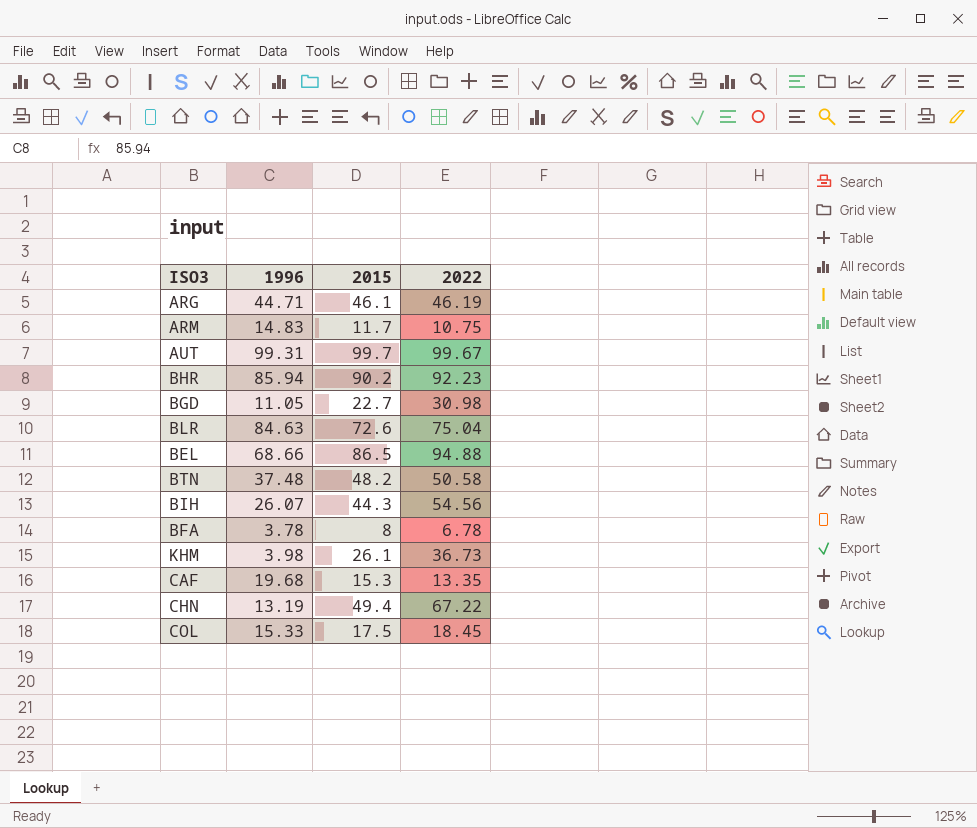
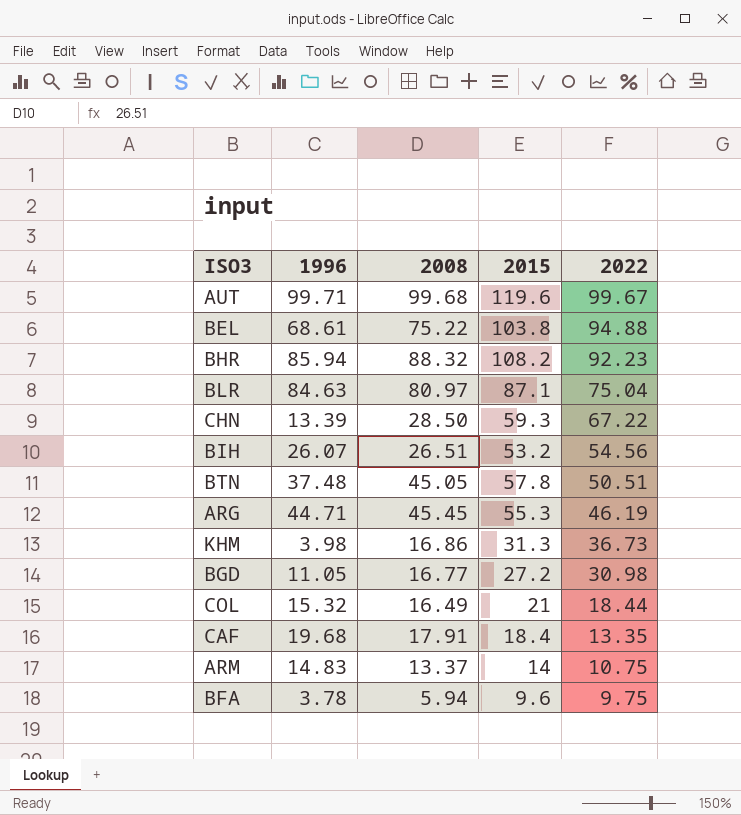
row order: none -> 2022 descending
column 2008 | position: none -> 3
AUT | 1996: 99.31 -> 99.71
AUT | 2015: 99.7 -> 119.6
BEL | 1996: 68.66 -> 68.61
BEL | 2015: 86.5 -> 103.8
BHR | 2015: 90.2 -> 108.2
BLR | 2015: 72.6 -> 87.1
CHN | 1996: 13.19 -> 13.39
CHN | 2015: 49.4 -> 59.3
BIH | 2015: 44.3 -> 53.2
BTN | 2015: 48.2 -> 57.8
BTN | 2022: 50.58 -> 50.51
ARG | 2015: 46.1 -> 55.3
KHM | 2015: 26.1 -> 31.3
BGD | 2015: 22.7 -> 27.2
COL | 1996: 15.33 -> 15.32
COL | 2015: 17.5 -> 21
COL | 2022: 18.45 -> 18.44
CAF | 2015: 15.3 -> 18.4
ARM | 2015: 11.7 -> 14
BFA | 2015: 8 -> 9.6
BFA | 2022: 6.78 -> 9.75

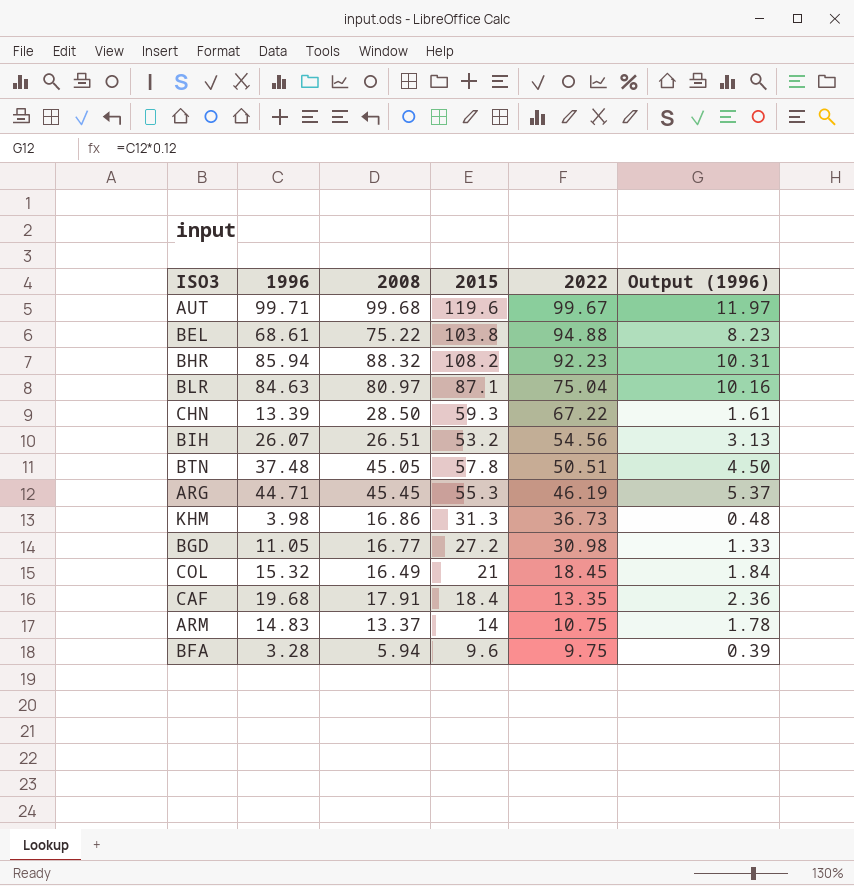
column Output (1996) | formula: none -> [1996] * 0.12
COL | 2022: 18.44 -> 18.45
BFA | 1996: 3.78 -> 3.28

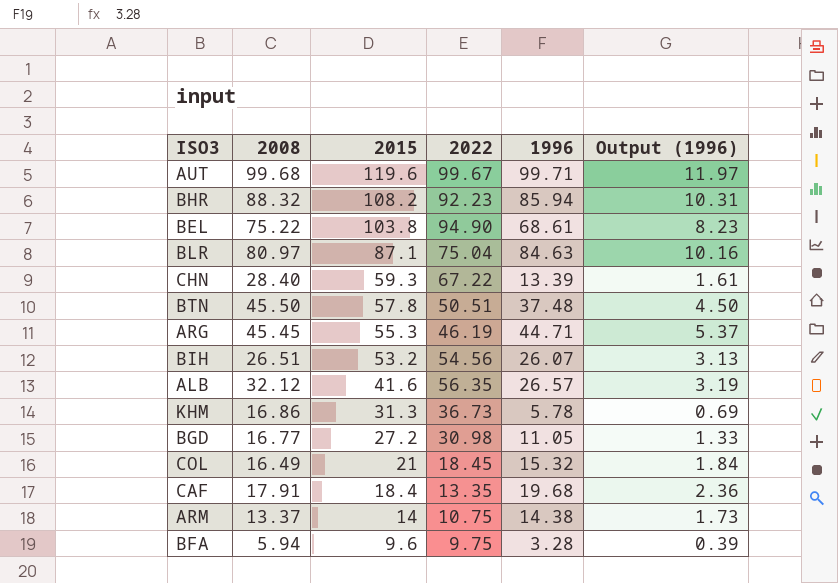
row order: 2022 descending -> 2015 descending
column 1996 | position: 2 -> 5
BEL | 2022: 94.88 -> 94.90
CHN | 2008: 28.50 -> 28.40
BTN | 2008: 45.05 -> 45.50
row ALB: none -> 32.12 | 41.6 | 56.35 | 26.57 | 3.19
KHM | 1996: 3.98 -> 5.78
KHM | Output (1996): 0.48 -> 0.69
ARM | 1996: 14.83 -> 14.38
ARM | Output (1996): 1.78 -> 1.73

